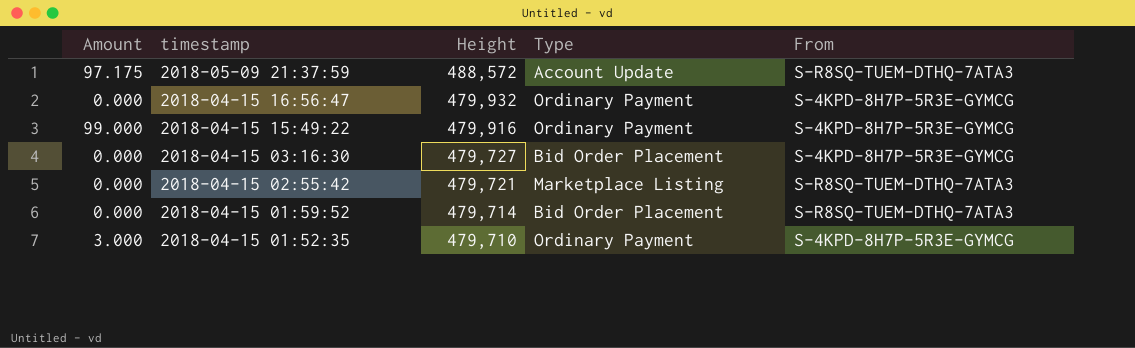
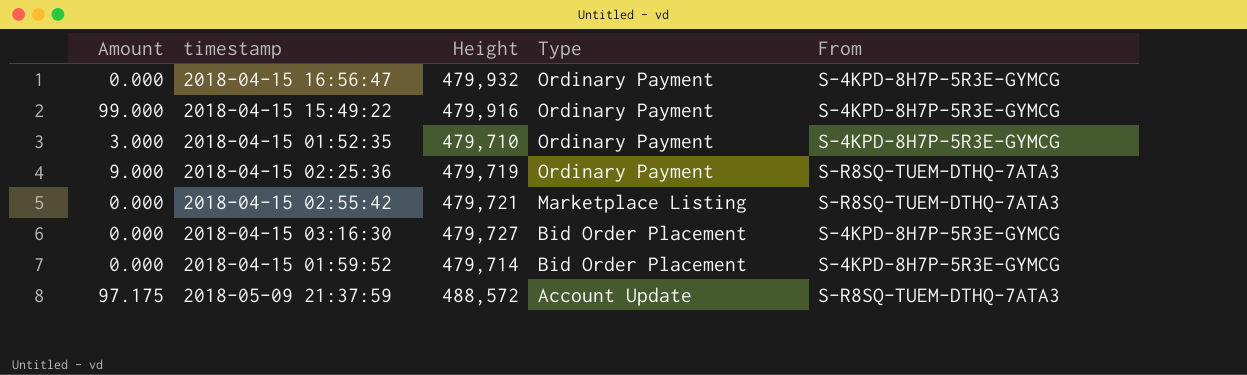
row order: timestamp descending -> Type descending
row 2018-04-15 02:25:36: none -> 9.000 | 479,719 | Ordinary Payment | S-R8SQ-TUEM-DTHQ-7ATA3
2018-04-15 01:59:52 | From: S-R8SQ-TUEM-DTHQ-7ATA3 -> S-4KPD-8H7P-5R3E-GYMCG

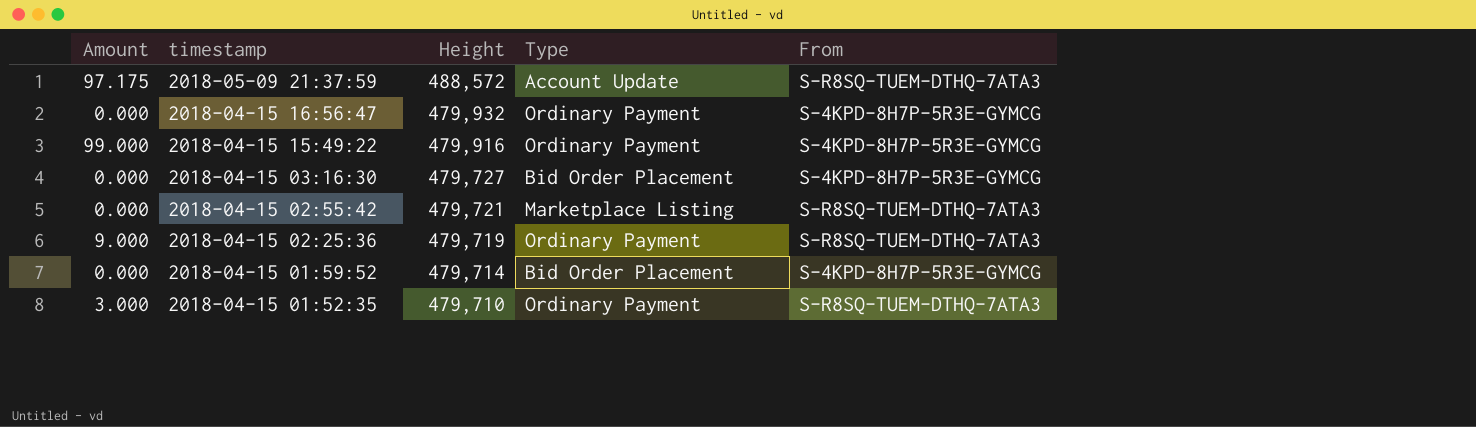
row order: Type descending -> timestamp descending
2018-04-15 01:52:35 | From: S-4KPD-8H7P-5R3E-GYMCG -> S-R8SQ-TUEM-DTHQ-7ATA3

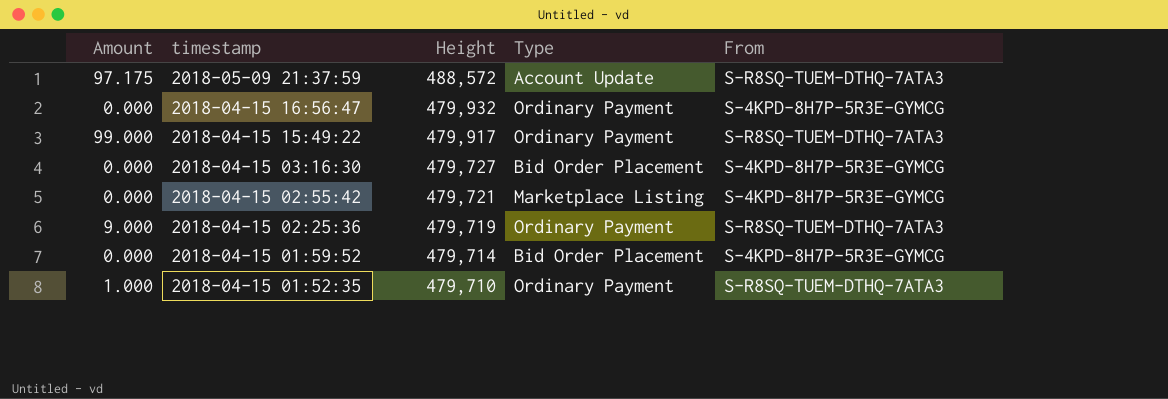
2018-04-15 15:49:22 | Height: 479,916 -> 479,917
2018-04-15 15:49:22 | From: S-4KPD-8H7P-5R3E-GYMCG -> S-R8SQ-TUEM-DTHQ-7ATA3
2018-04-15 02:55:42 | From: S-R8SQ-TUEM-DTHQ-7ATA3 -> S-4KPD-8H7P-5R3E-GYMCG
2018-04-15 01:52:35 | Amount: 3.000 -> 1.000

